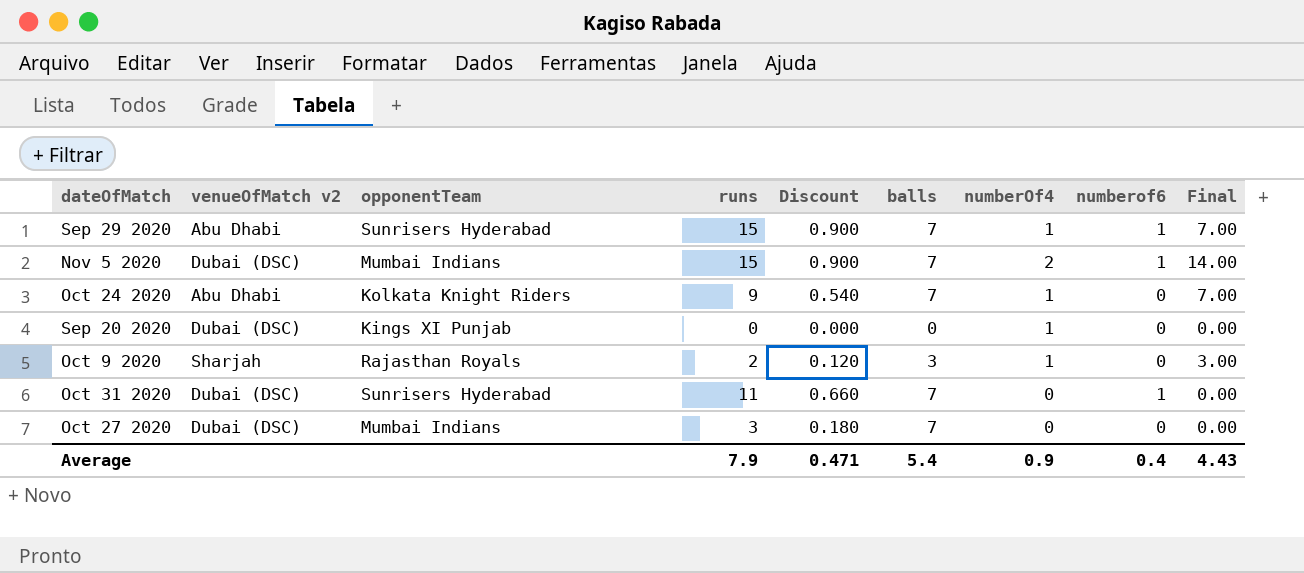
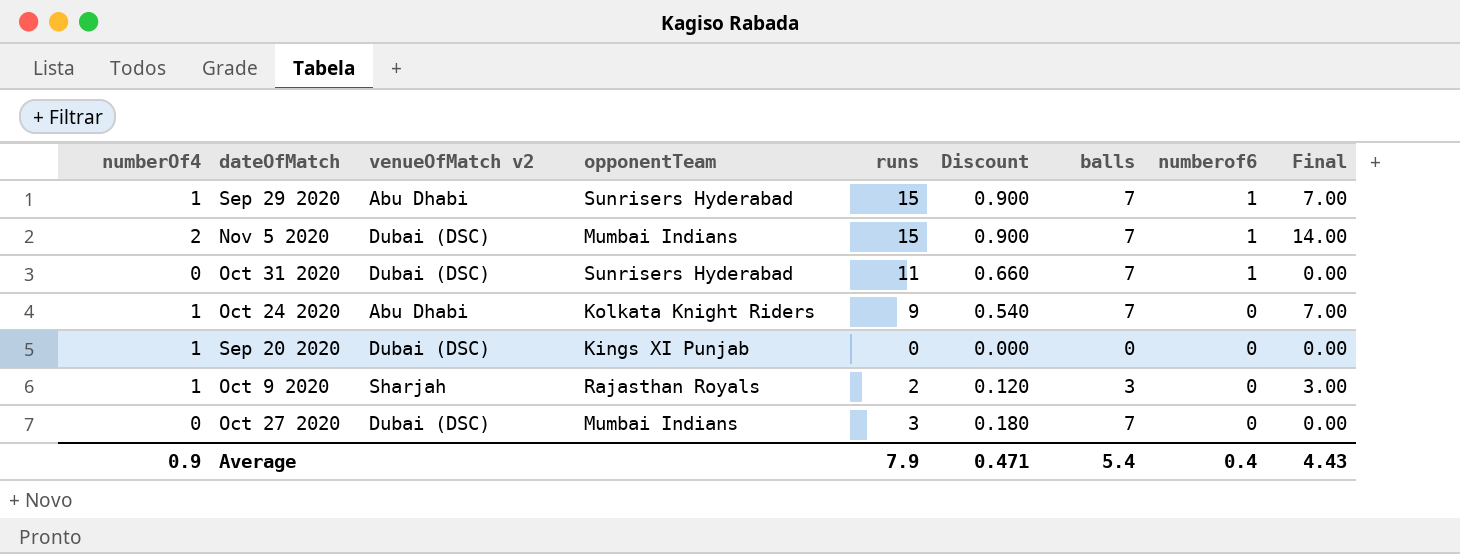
row order: none -> numberof6 descending
column numberOf4 | position: 7 -> 1

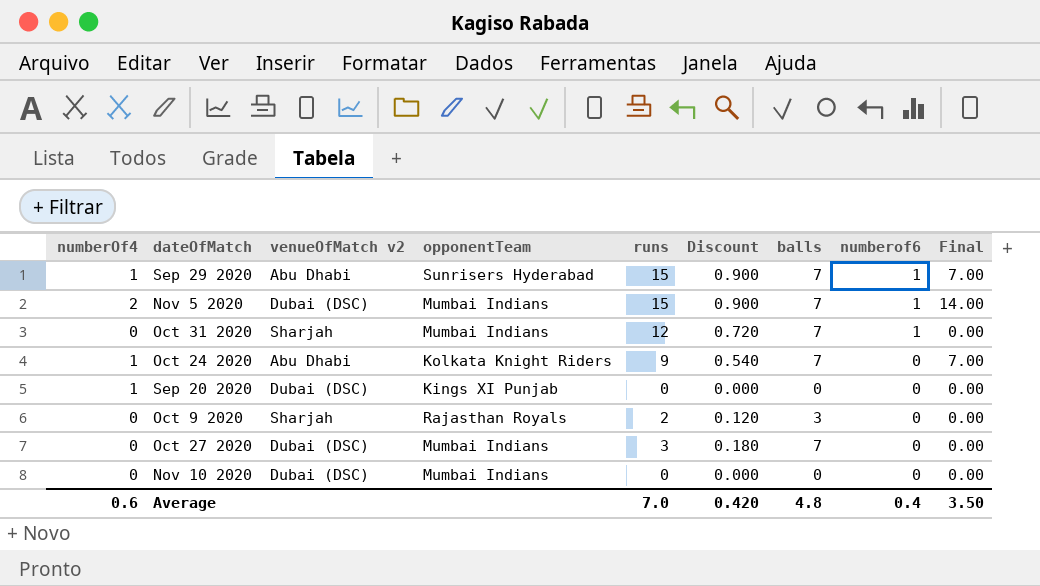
Oct 31 2020 | venueOfMatch v2: Dubai (DSC) -> Sharjah
Oct 31 2020 | opponentTeam: Sunrisers Hyderabad -> Mumbai Indians
Oct 31 2020 | runs: 11 -> 12
Oct 31 2020 | Discount: 0.660 -> 0.720
Oct 9 2020 | numberOf4: 1 -> 0
Oct 9 2020 | Final: 3.00 -> 0.00
row Nov 10 2020: none -> 0 | Dubai (DSC) | Mumbai Indians | 0 | 0.000 | 0 | 0 | 0.00
Average | numberOf4: 0.9 -> 0.6
Average | runs: 7.9 -> 7.0
Average | Discount: 0.471 -> 0.420
Average | balls: 5.4 -> 4.8
Average | Final: 4.43 -> 3.50

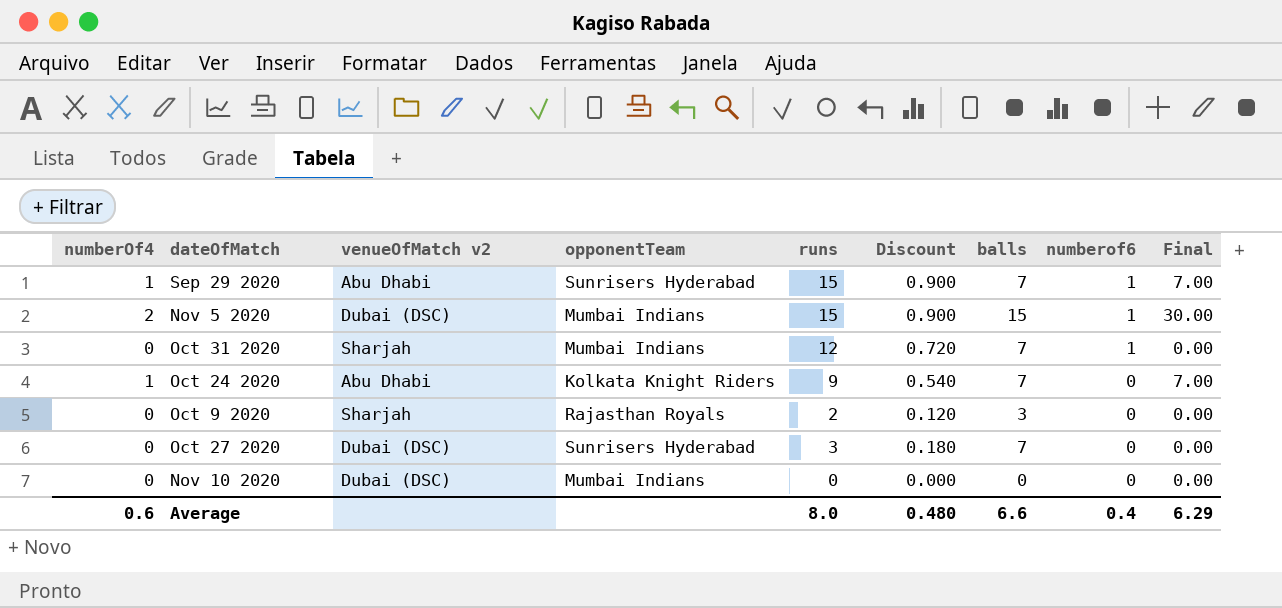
row Sep 20 2020: 1 | Dubai (DSC) | Kings XI Punjab | 0 | 0.000 | 0 | 0 | 0.00 -> none
Nov 5 2020 | balls: 7 -> 15
Nov 5 2020 | Final: 14.00 -> 30.00
Oct 27 2020 | opponentTeam: Mumbai Indians -> Sunrisers Hyderabad
Average | runs: 7.0 -> 8.0
Average | Discount: 0.420 -> 0.480
Average | balls: 4.8 -> 6.6
Average | Final: 3.50 -> 6.29

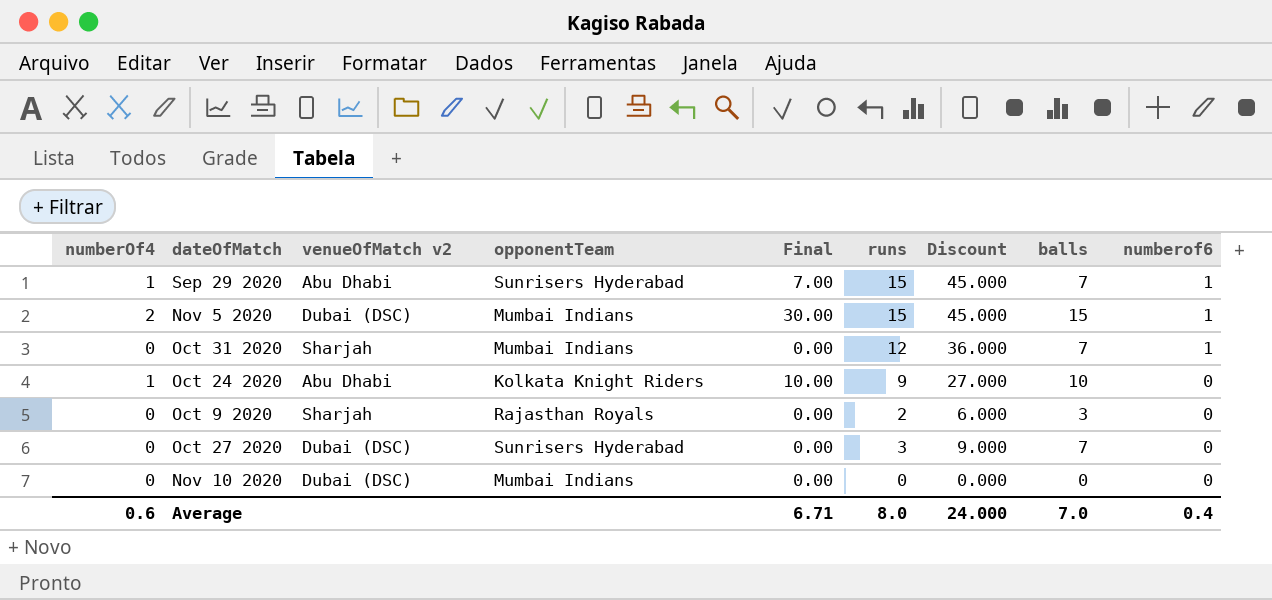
column Final | position: 9 -> 5
column Discount | formula: [runs] * 0.06 -> [runs] * 3
Oct 24 2020 | Final: 7.00 -> 10.00
Oct 24 2020 | balls: 7 -> 10
Average | Final: 6.29 -> 6.71
Average | Discount: 0.480 -> 24.000
Average | balls: 6.6 -> 7.0

